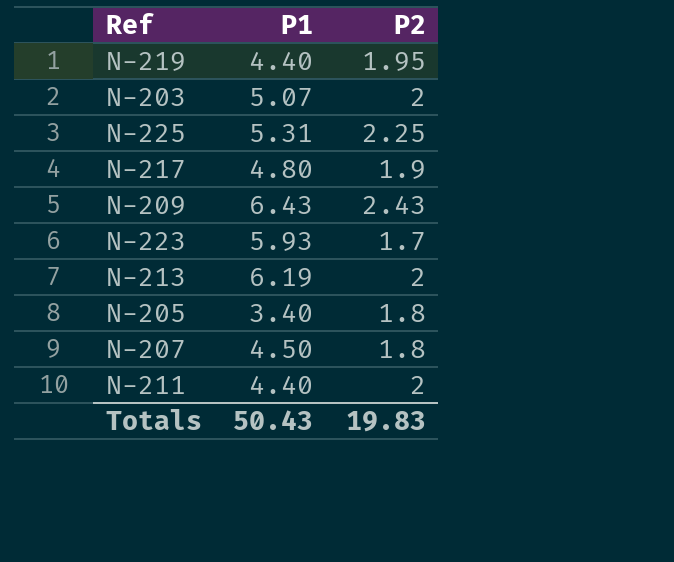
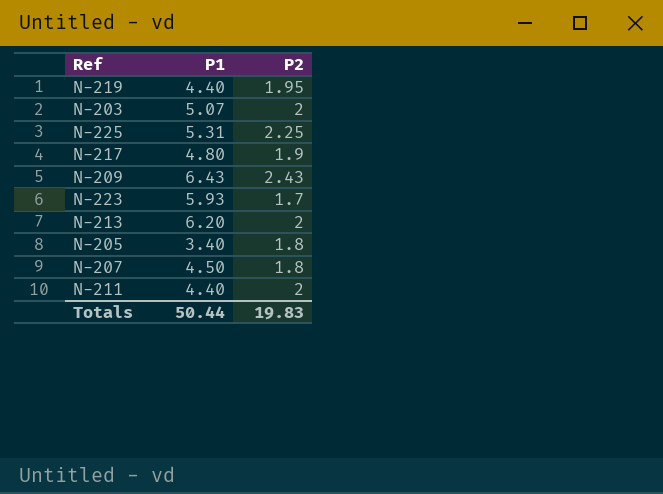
N-213 | P1: 6.19 -> 6.20
Totals | P1: 50.43 -> 50.44

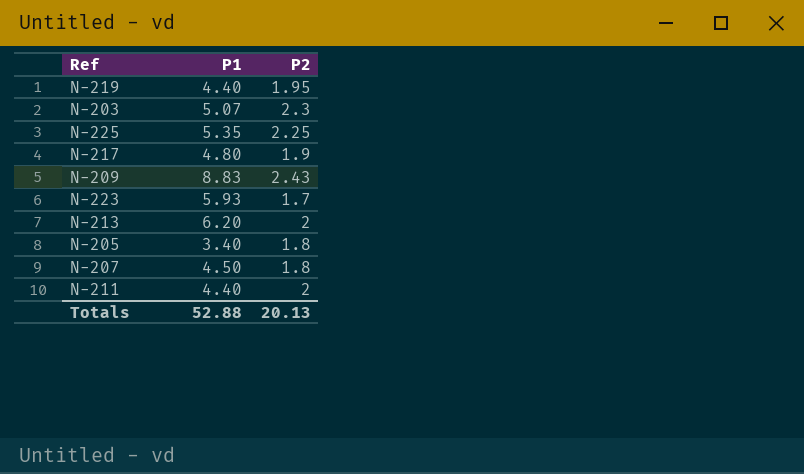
N-203 | P2: 2 -> 2.3
N-225 | P1: 5.31 -> 5.35
N-209 | P1: 6.43 -> 8.83
Totals | P1: 50.44 -> 52.88
Totals | P2: 19.83 -> 20.13

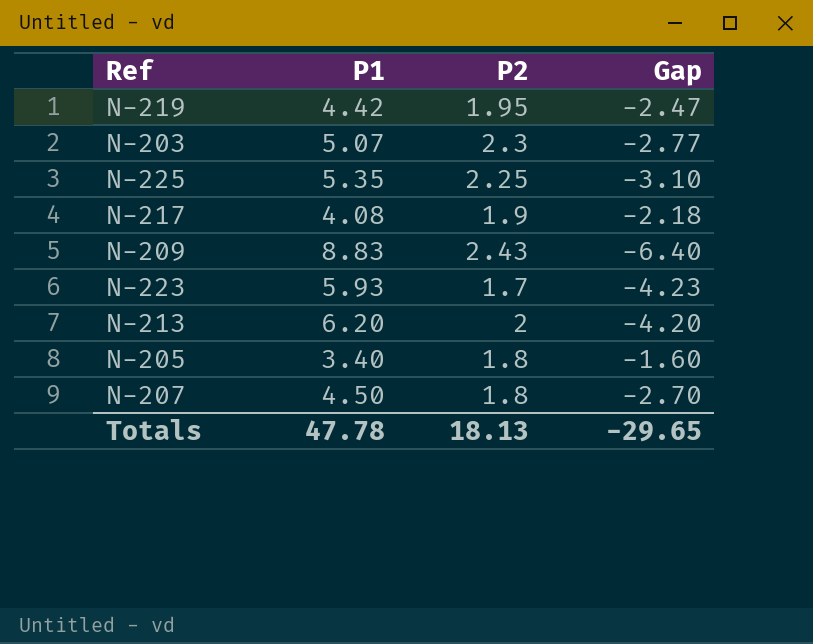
column Gap | formula: none -> [P2] - [P1]
row N-211: 4.40 | 2 -> none
N-219 | P1: 4.40 -> 4.42
N-217 | P1: 4.80 -> 4.08
Totals | P1: 52.88 -> 47.78
Totals | P2: 20.13 -> 18.13

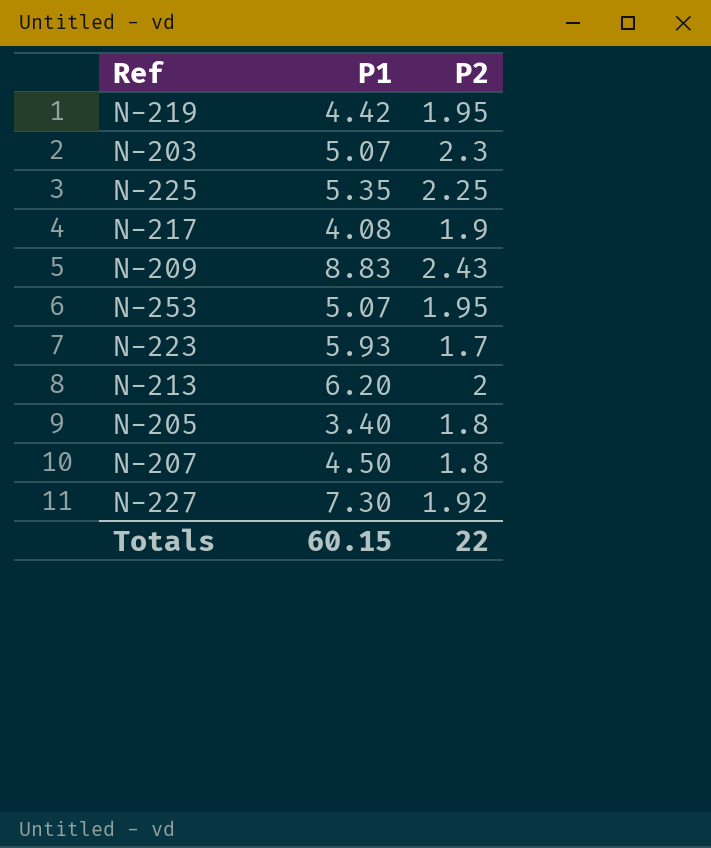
column Gap | formula: [P2] - [P1] -> none
row N-253: none -> 5.07 | 1.95
row N-227: none -> 7.30 | 1.92
Totals | P1: 47.78 -> 60.15
Totals | P2: 18.13 -> 22

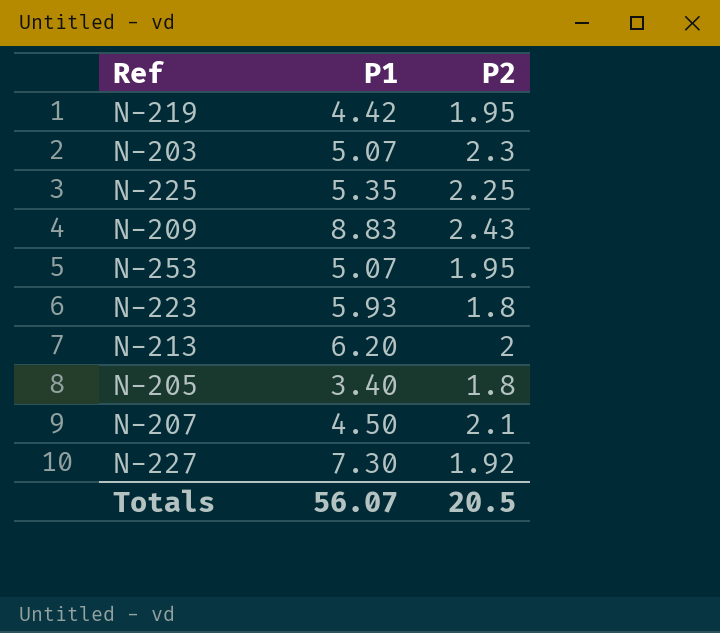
row N-217: 4.08 | 1.9 -> none
N-223 | P2: 1.7 -> 1.8
N-207 | P2: 1.8 -> 2.1
Totals | P1: 60.15 -> 56.07
Totals | P2: 22 -> 20.5

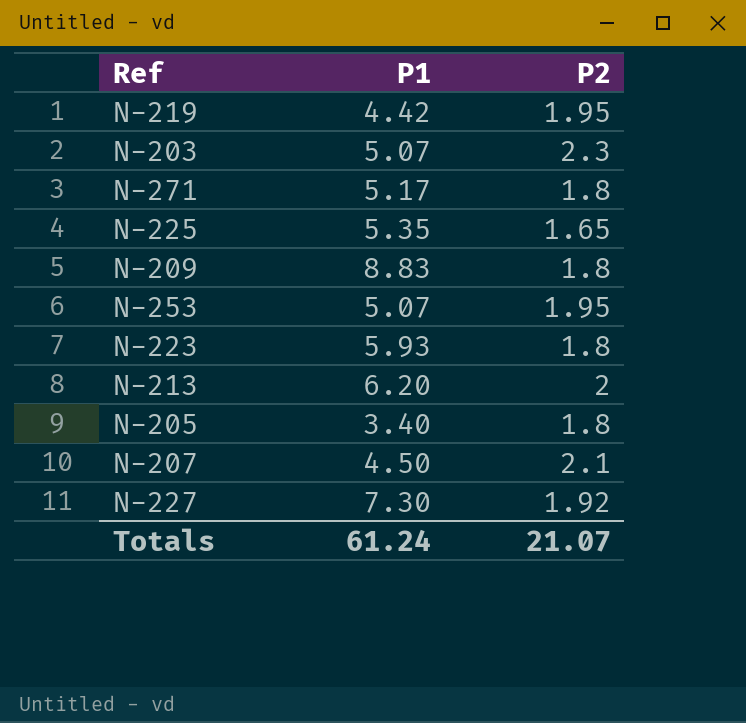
row N-271: none -> 5.17 | 1.8
N-225 | P2: 2.25 -> 1.65
N-209 | P2: 2.43 -> 1.8
Totals | P1: 56.07 -> 61.24
Totals | P2: 20.5 -> 21.07

